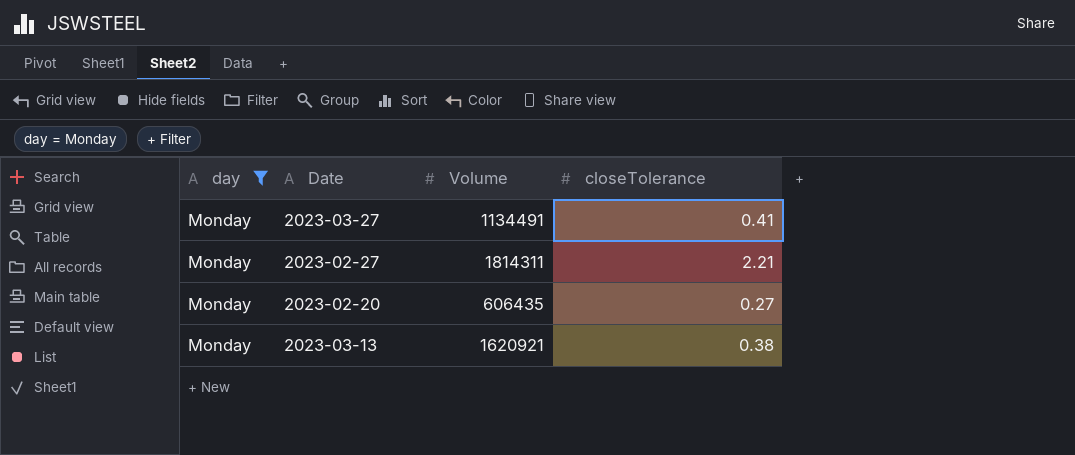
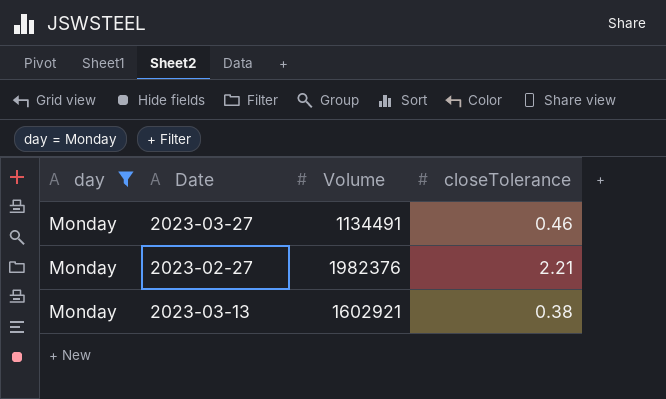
row 2023-02-20: Monday | 606435 | 0.27 -> none
2023-03-27 | closeTolerance: 0.41 -> 0.46
2023-02-27 | Volume: 1814311 -> 1982376
2023-03-13 | Volume: 1620921 -> 1602921

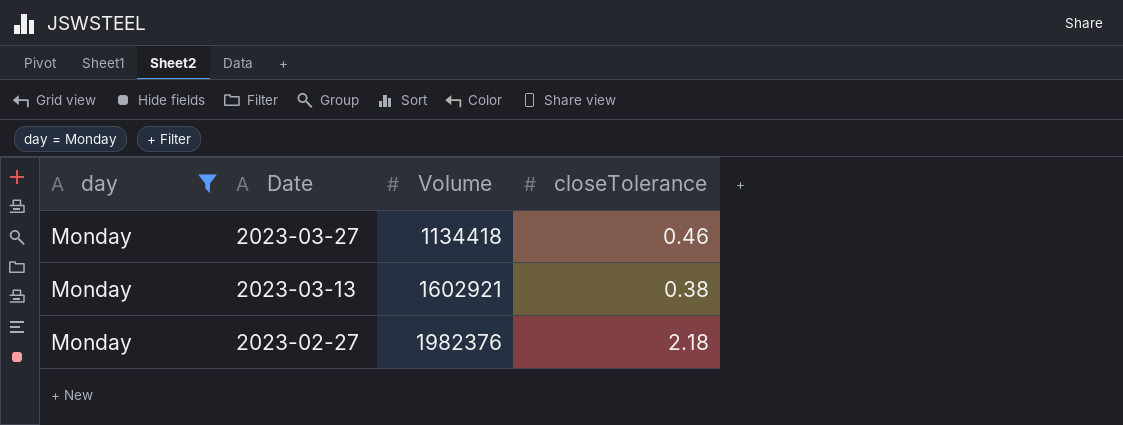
row order: none -> Date descending
2023-03-27 | Volume: 1134491 -> 1134418
2023-02-27 | closeTolerance: 2.21 -> 2.18

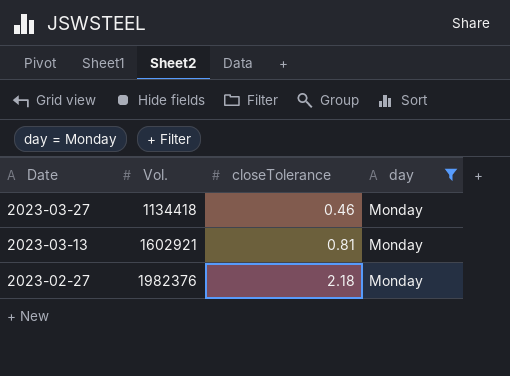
column name: Volume -> Vol.
column day | position: 1 -> 4
2023-03-13 | closeTolerance: 0.38 -> 0.81

